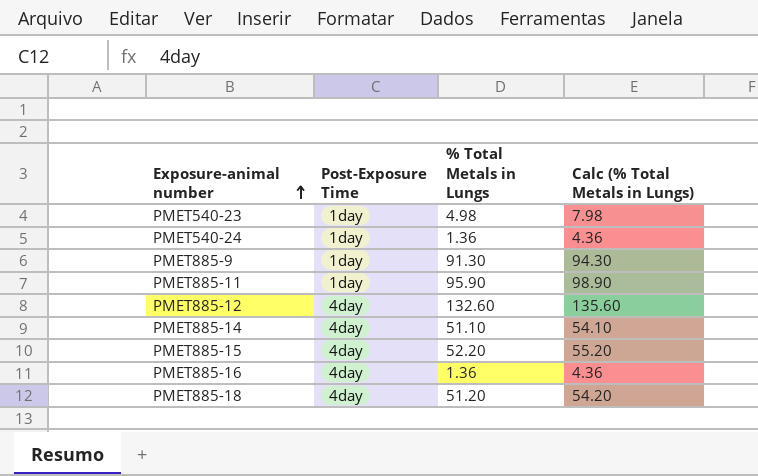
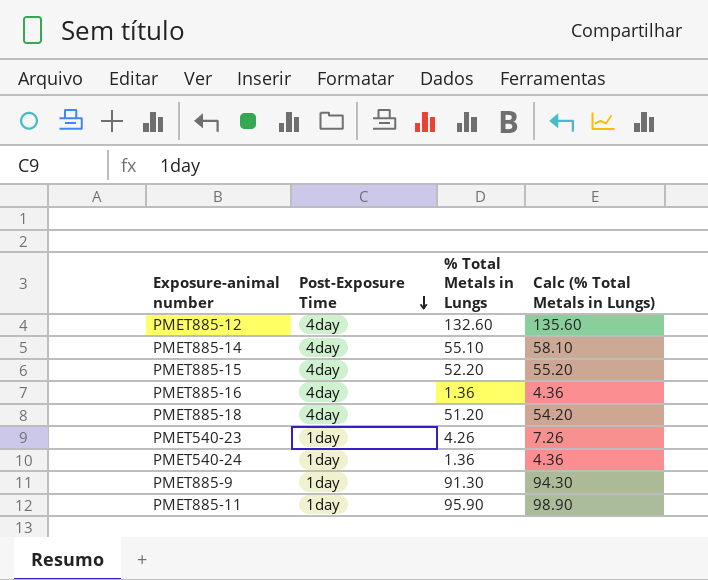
row order: Exposure-animal number ascending -> Post-Exposure Time descending
PMET885-14 | % Total Metals in Lungs: 51.10 -> 55.10
PMET885-14 | Calc (% Total Metals in Lungs): 54.10 -> 58.10
PMET540-23 | % Total Metals in Lungs: 4.98 -> 4.26
PMET540-23 | Calc (% Total Metals in Lungs): 7.98 -> 7.26

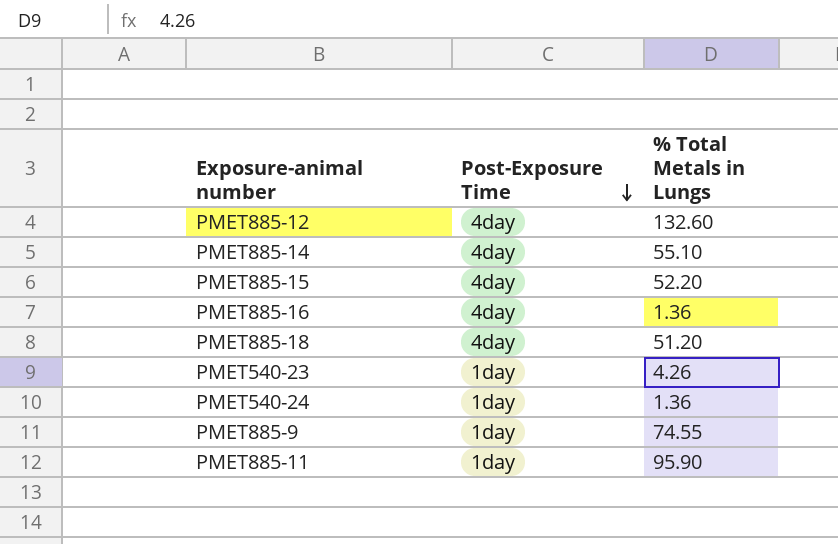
column Calc (% Total Metals in Lungs) | formula: [% Total Metals in Lungs] + 3 -> none
PMET885-9 | % Total Metals in Lungs: 91.30 -> 74.55

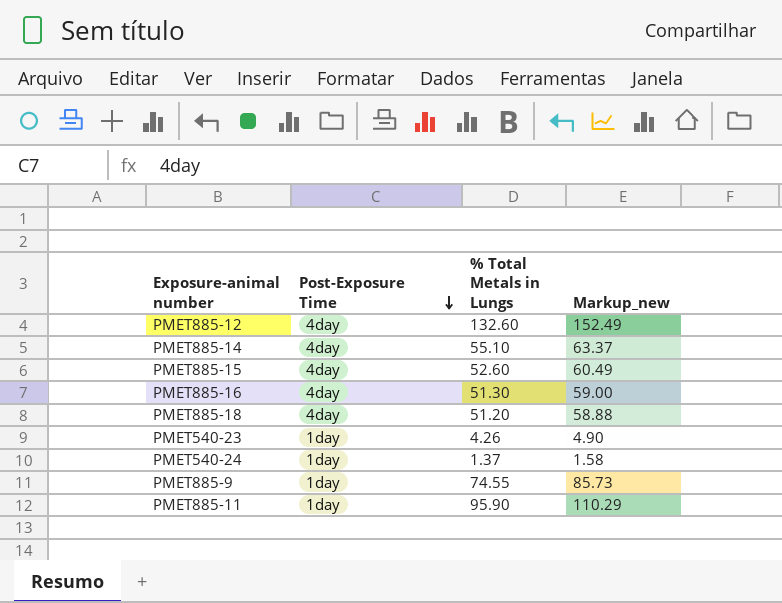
column Markup_new | formula: none -> [% Total Metals in Lungs] * 1.15
PMET885-15 | % Total Metals in Lungs: 52.20 -> 52.60
PMET885-16 | % Total Metals in Lungs: 1.36 -> 51.30
PMET540-24 | % Total Metals in Lungs: 1.36 -> 1.37

